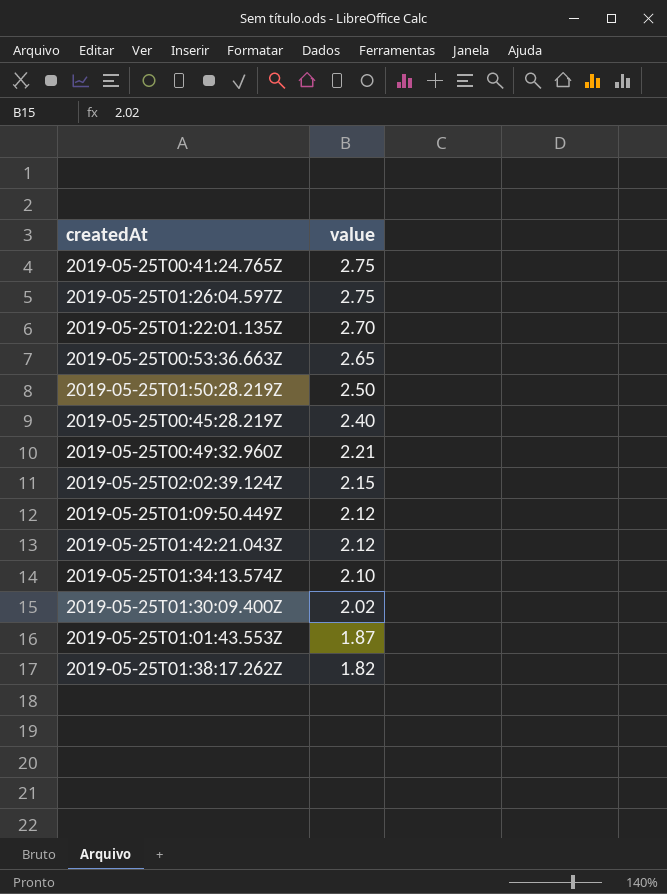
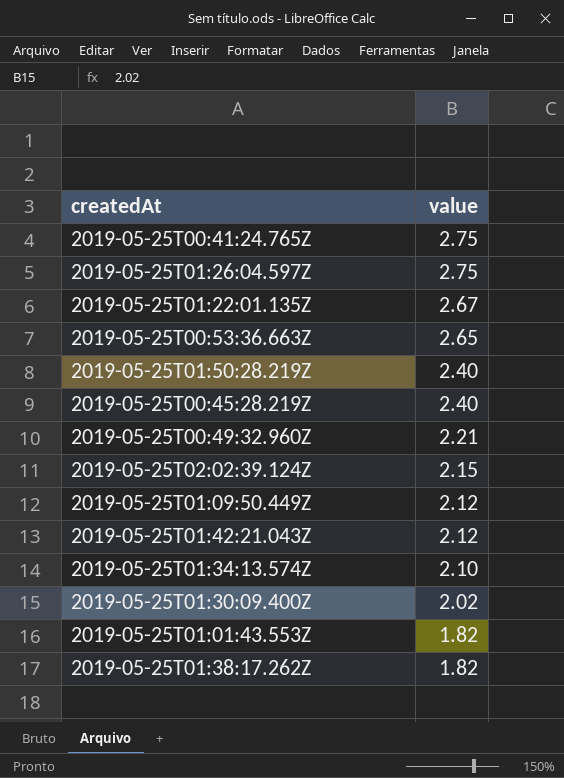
2019-05-25T01:22:01.135Z | value: 2.70 -> 2.67
2019-05-25T01:50:28.219Z | value: 2.50 -> 2.40
2019-05-25T01:01:43.553Z | value: 1.87 -> 1.82

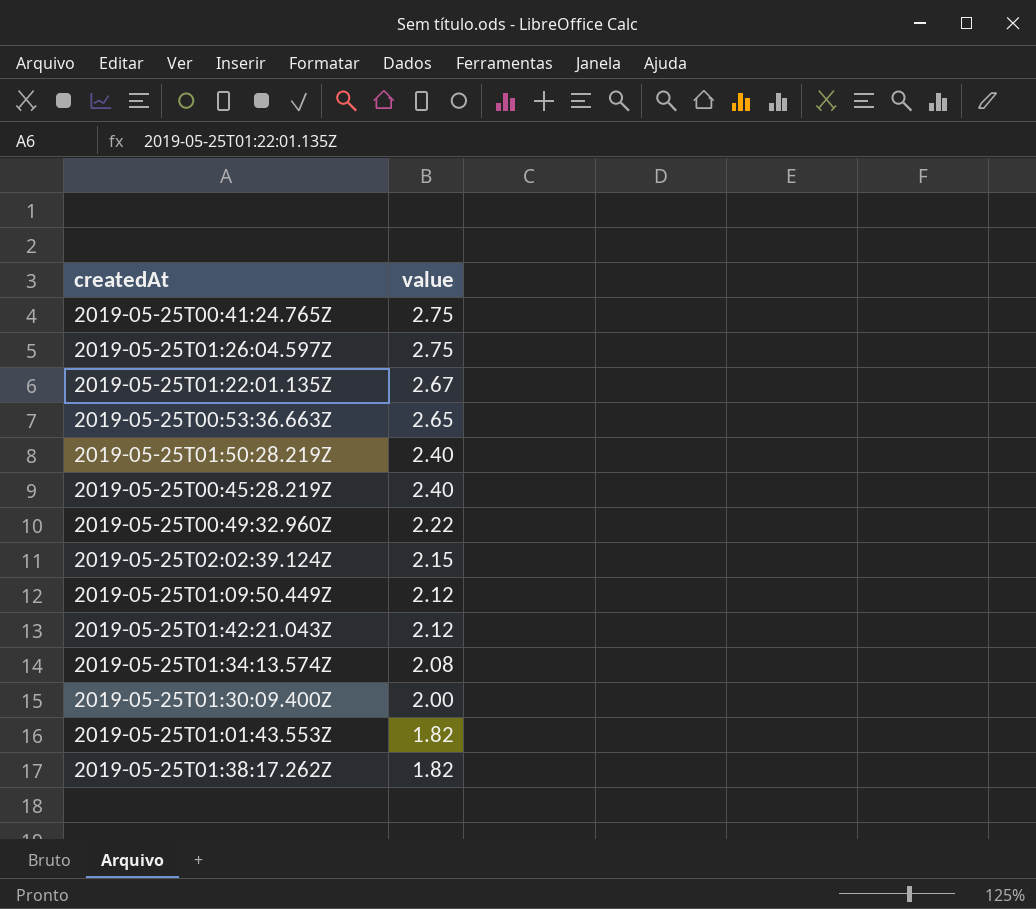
2019-05-25T00:49:32.960Z | value: 2.21 -> 2.22
2019-05-25T01:34:13.574Z | value: 2.10 -> 2.08
2019-05-25T01:30:09.400Z | value: 2.02 -> 2.00

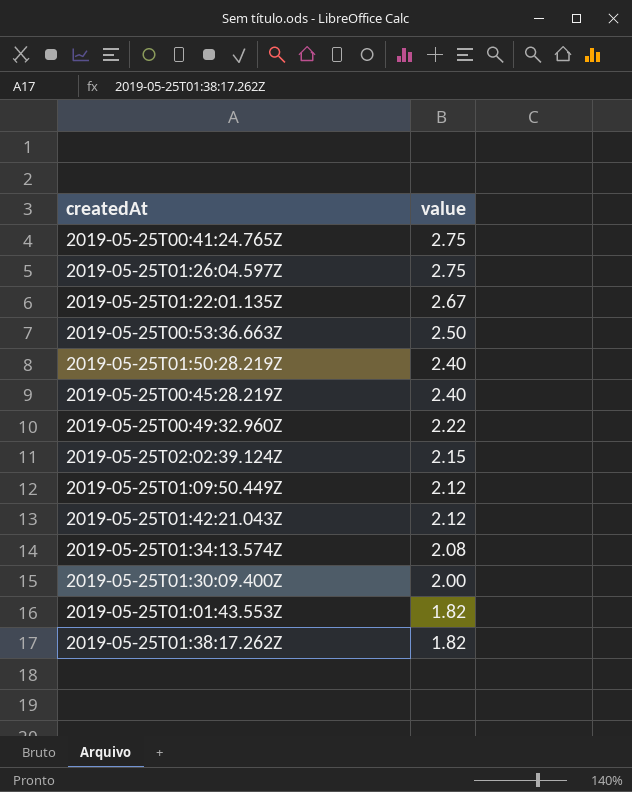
2019-05-25T00:53:36.663Z | value: 2.65 -> 2.50

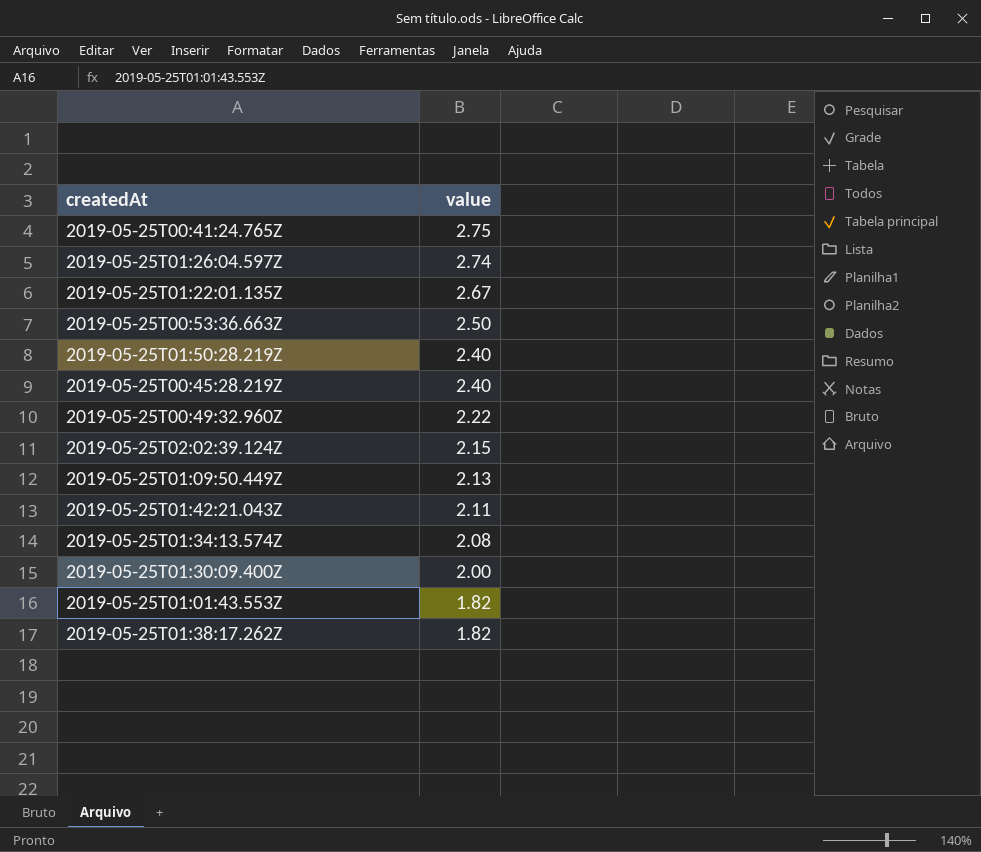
2019-05-25T01:26:04.597Z | value: 2.75 -> 2.74
2019-05-25T01:09:50.449Z | value: 2.12 -> 2.13
2019-05-25T01:42:21.043Z | value: 2.12 -> 2.11

